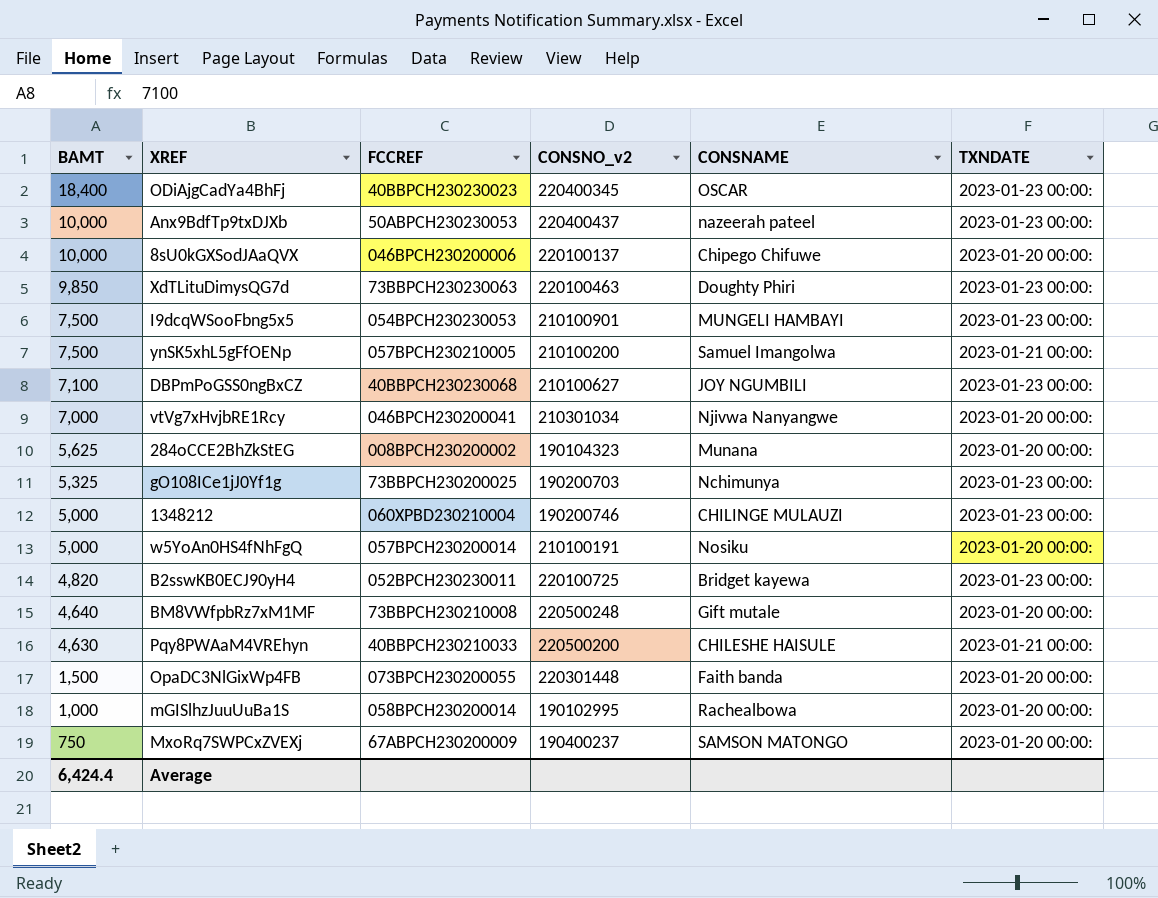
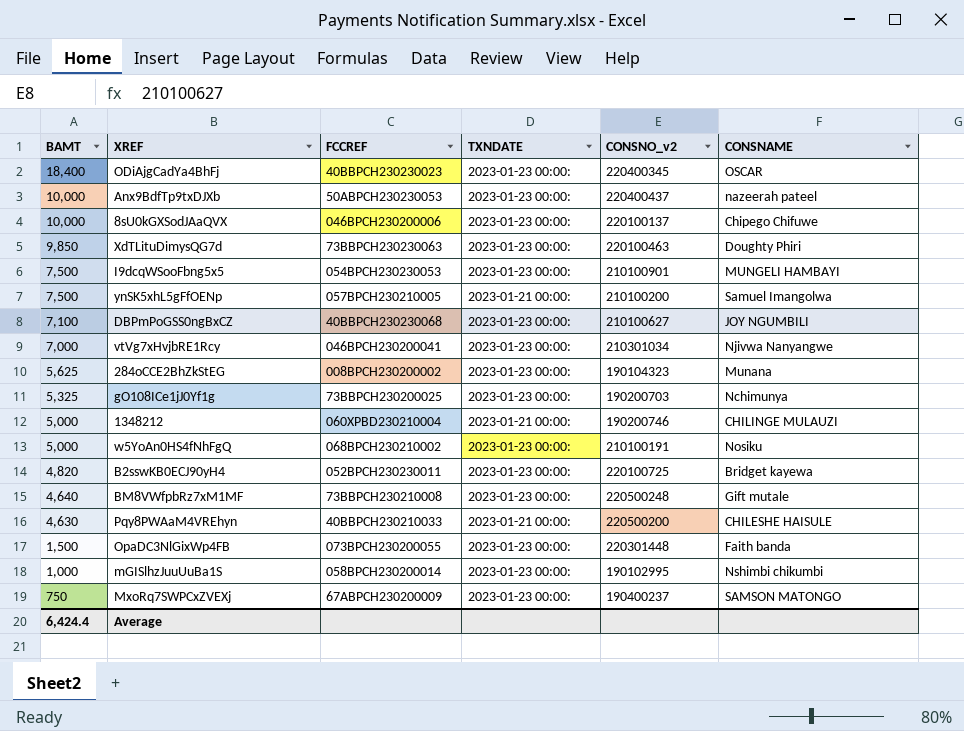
column TXNDATE | position: 6 -> 4
8sU0kGXSodJAaQVX | TXNDATE: 2023-01-20 00:00: -> 2023-01-23 00:00:
vtVg7xHvjbRE1Rcy | TXNDATE: 2023-01-20 00:00: -> 2023-01-23 00:00:
284oCCE2BhZkStEG | TXNDATE: 2023-01-20 00:00: -> 2023-01-23 00:00:
1348212 | TXNDATE: 2023-01-23 00:00: -> 2023-01-21 00:00:
w5YoAn0HS4fNhFgQ | FCCREF: 057BPCH230200014 -> 068BPCH230210002
w5YoAn0HS4fNhFgQ | TXNDATE: 2023-01-20 00:00: -> 2023-01-23 00:00:
BM8VWfpbRz7xM1MF | TXNDATE: 2023-01-20 00:00: -> 2023-01-23 00:00:
OpaDC3NlGixWp4FB | TXNDATE: 2023-01-20 00:00: -> 2023-01-23 00:00:
mGISlhzJuuUuBa1S | TXNDATE: 2023-01-20 00:00: -> 2023-01-23 00:00:
mGISlhzJuuUuBa1S | CONSNAME: Rachealbowa -> Nshimbi chikumbi
MxoRq7SWPCxZVEXj | TXNDATE: 2023-01-20 00:00: -> 2023-01-23 00:00:

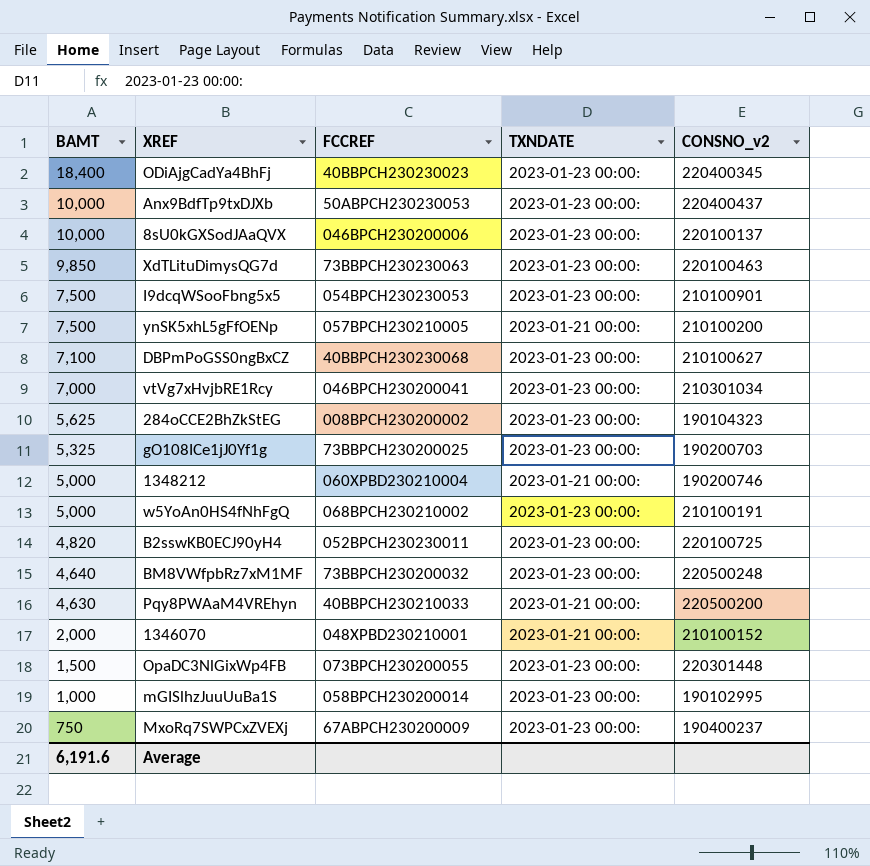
column CONSNAME | position: 6 -> none
BM8VWfpbRz7xM1MF | FCCREF: 73BBPCH230210008 -> 73BBPCH230200032
row 1346070: none -> 2,000 | 048XPBD230210001 | 2023-01-21 00:00: | 210100152
Average | BAMT: 6,424.4 -> 6,191.6

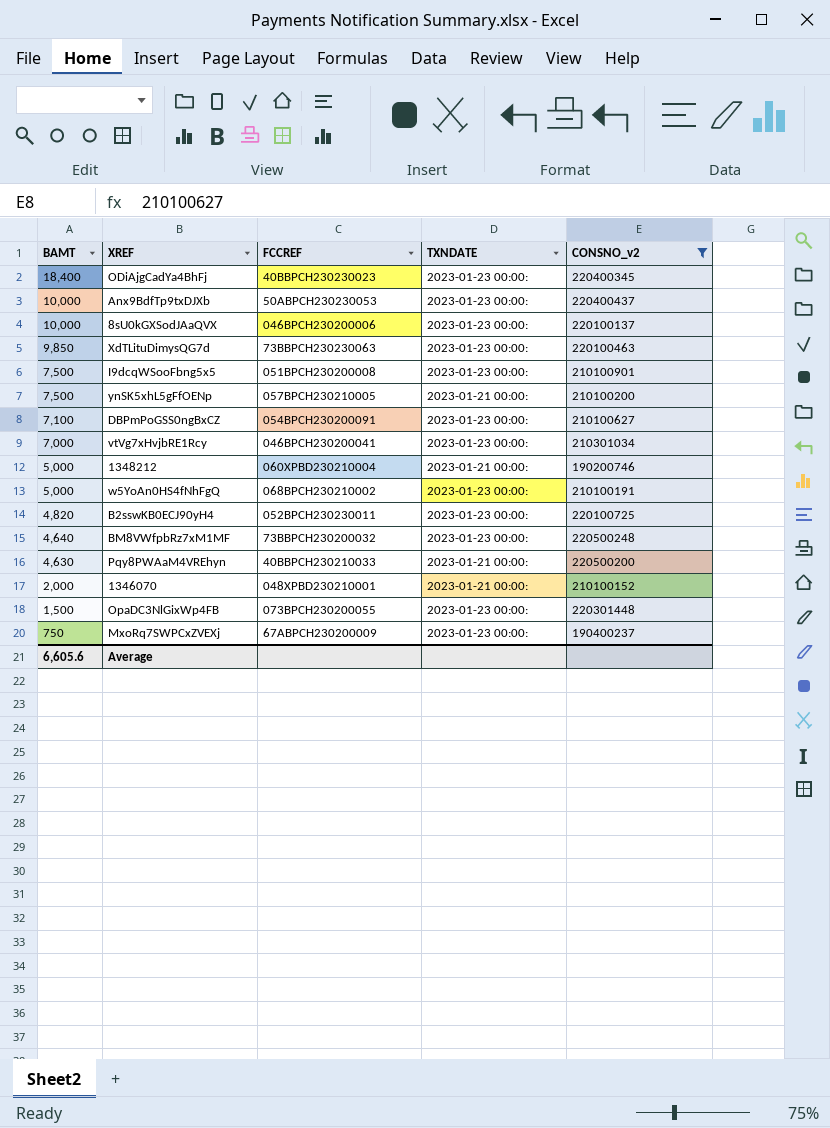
filter: none -> CONSNO_v2 >= 190200746
I9dcqWSooFbng5x5 | FCCREF: 054BPCH230230053 -> 051BPCH230200008
DBPmPoGSS0ngBxCZ | FCCREF: 40BBPCH230230068 -> 054BPCH230200091
Average | BAMT: 6,191.6 -> 6,605.6

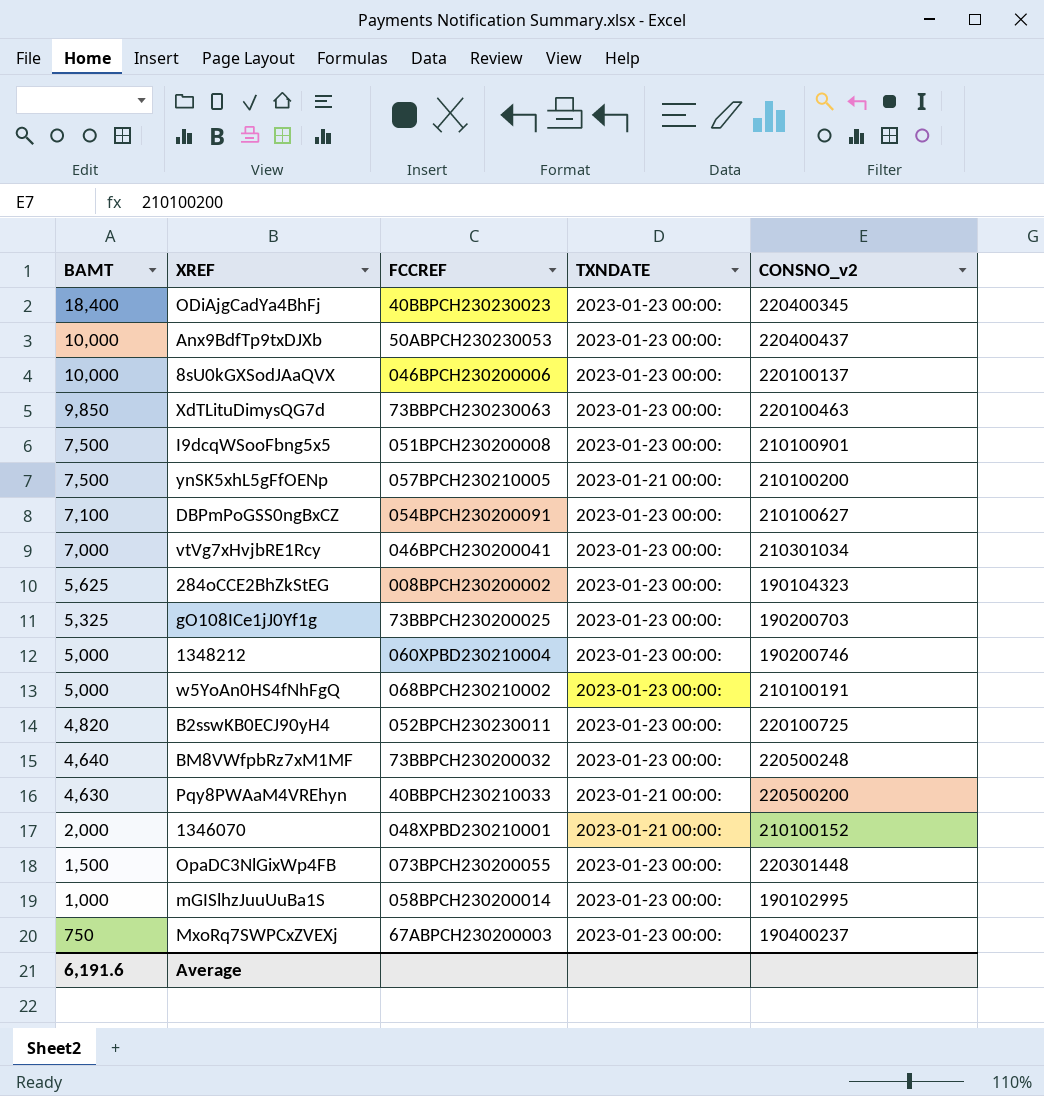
filter: CONSNO_v2 >= 190200746 -> none
1348212 | TXNDATE: 2023-01-21 00:00: -> 2023-01-23 00:00:
MxoRq7SWPCxZVEXj | FCCREF: 67ABPCH230200009 -> 67ABPCH230200003
Average | BAMT: 6,605.6 -> 6,191.6

